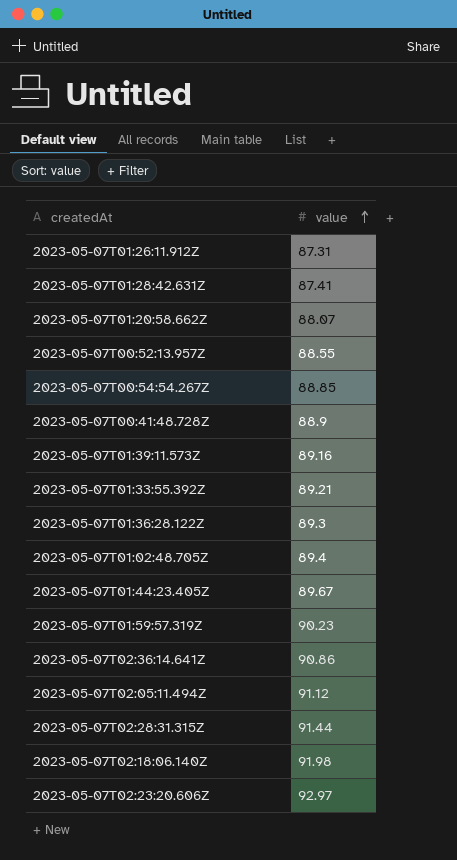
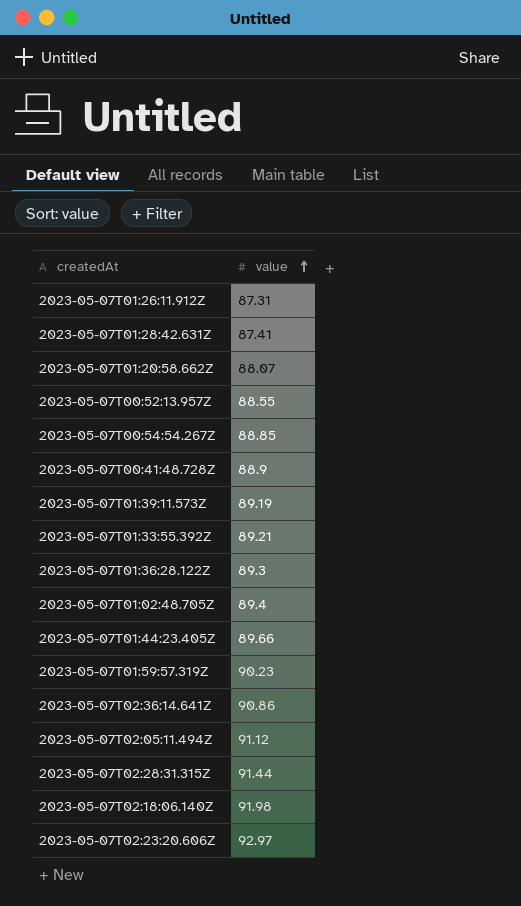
2023-05-07T01:39:11.573Z | value: 89.16 -> 89.19
2023-05-07T01:44:23.405Z | value: 89.67 -> 89.66

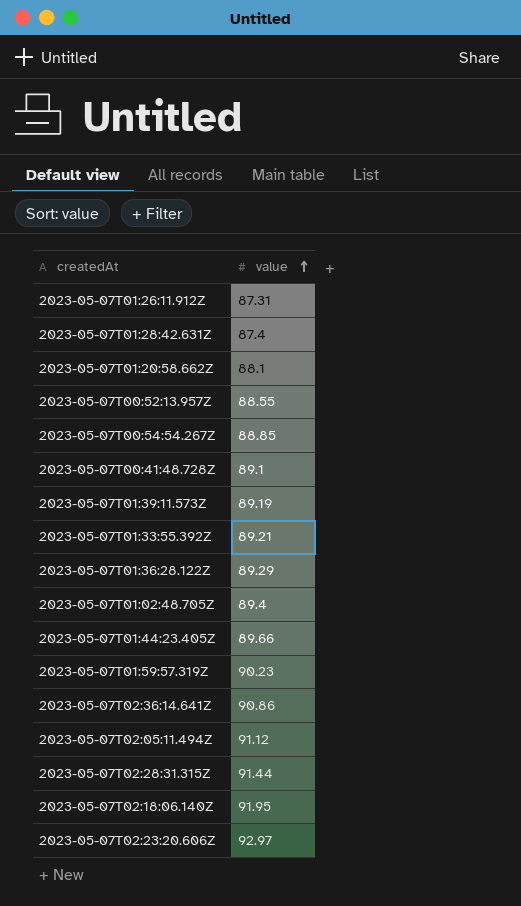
2023-05-07T01:28:42.631Z | value: 87.41 -> 87.4
2023-05-07T01:20:58.662Z | value: 88.07 -> 88.1
2023-05-07T00:41:48.728Z | value: 88.9 -> 89.1
2023-05-07T01:36:28.122Z | value: 89.3 -> 89.29
2023-05-07T02:18:06.140Z | value: 91.98 -> 91.95

